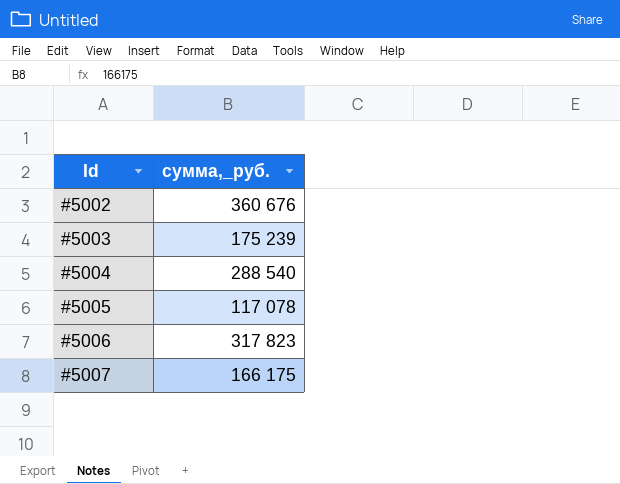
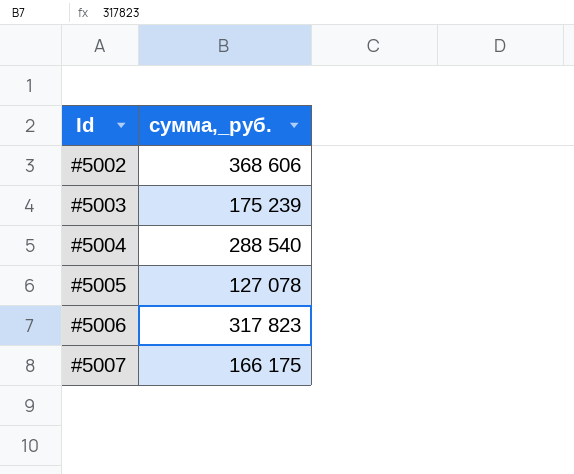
#5002 | сумма,_руб.: 360 676 -> 368 606
#5005 | сумма,_руб.: 117 078 -> 127 078

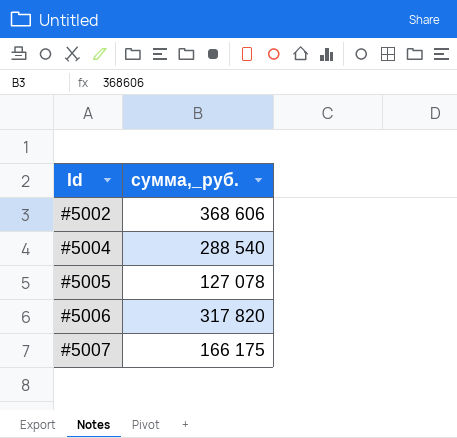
row #5003: 175 239 -> none
#5006 | сумма,_руб.: 317 823 -> 317 820

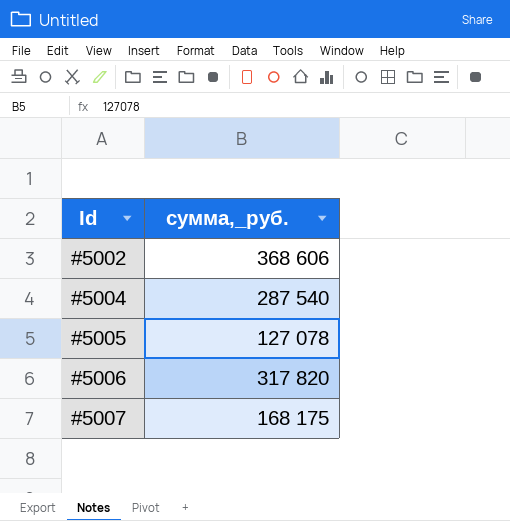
#5004 | сумма,_руб.: 288 540 -> 287 540
#5007 | сумма,_руб.: 166 175 -> 168 175

